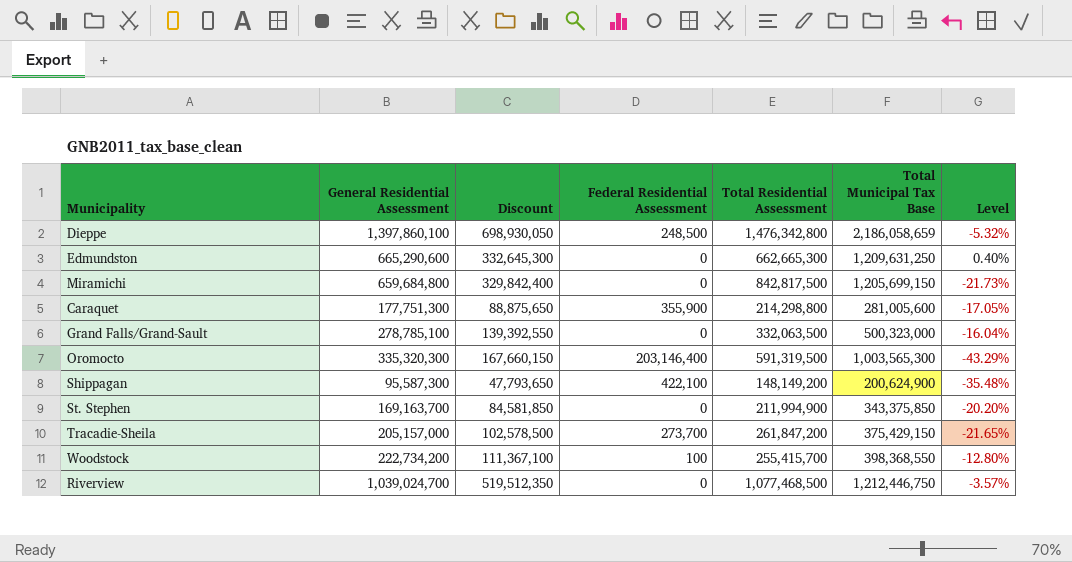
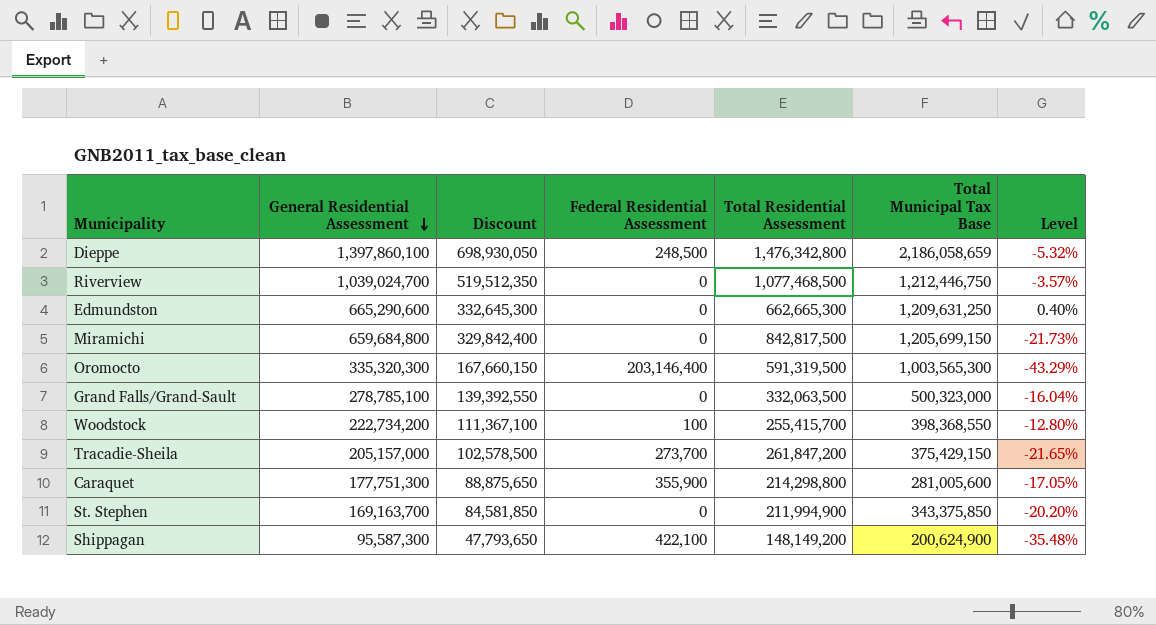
row order: none -> General Residential Assessment descending

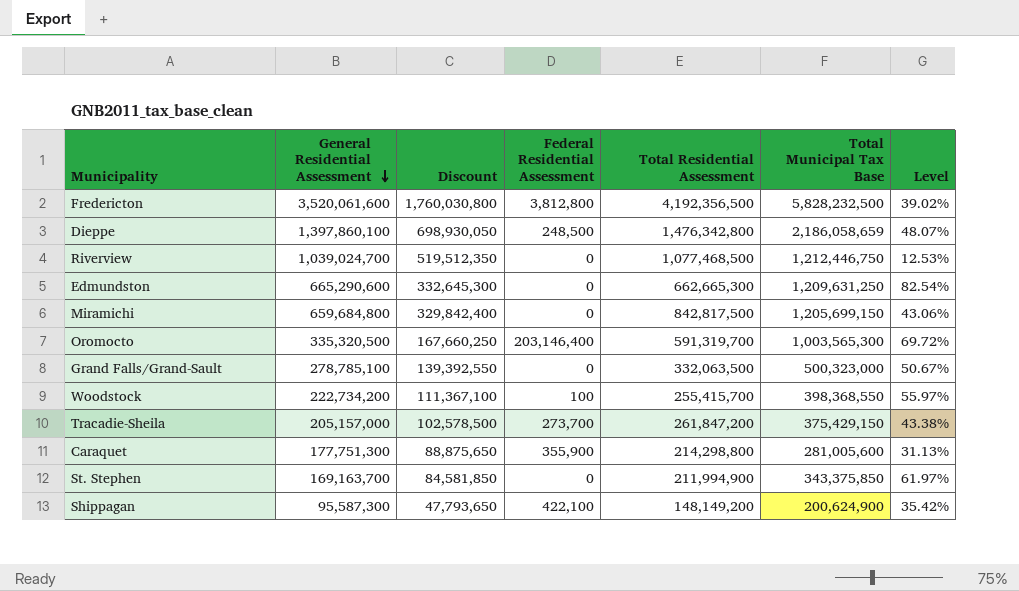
column Level | formula: ([General Residential Assessment] - [Total Residential Assessment]) / [Total Residential Assessment] -> ([Total Municipal Tax Base] - [Total Residential Assessment]) / [Total Residential Assessment]
row Fredericton: none -> 3,520,061,600 | 1,760,030,800 | 3,812,800 | 4,192,356,500 | 5,828,232,500 | 39.02%
Oromocto | General Residential Assessment: 335,320,300 -> 335,320,500
Oromocto | Discount: 167,660,150 -> 167,660,250
Oromocto | Total Residential Assessment: 591,319,500 -> 591,319,700

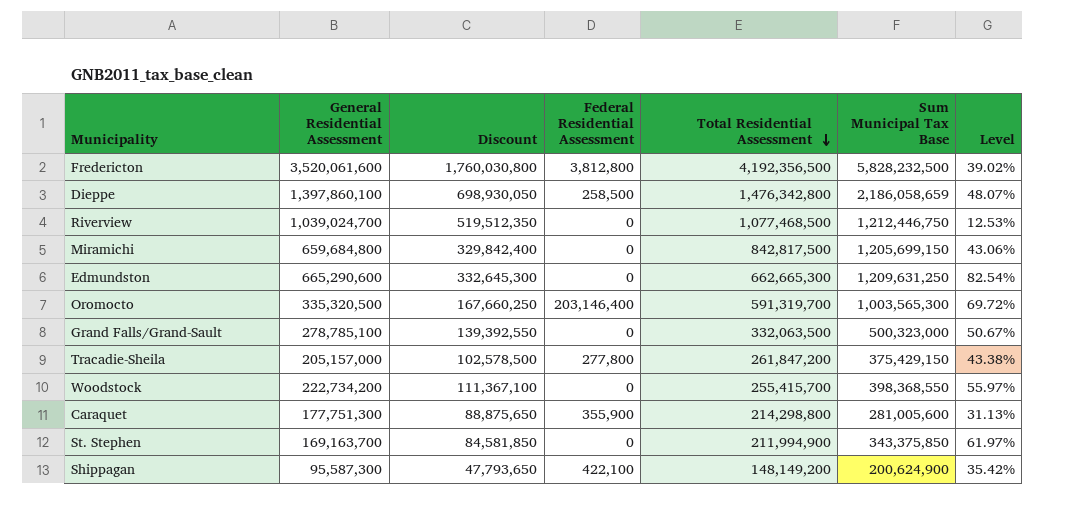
row order: General Residential Assessment descending -> Total Residential Assessment descending
column name: Total Municipal Tax Base -> Sum Municipal Tax Base
Dieppe | Federal Residential Assessment: 248,500 -> 258,500
Tracadie-Sheila | Federal Residential Assessment: 273,700 -> 277,800
Woodstock | Federal Residential Assessment: 100 -> 0

